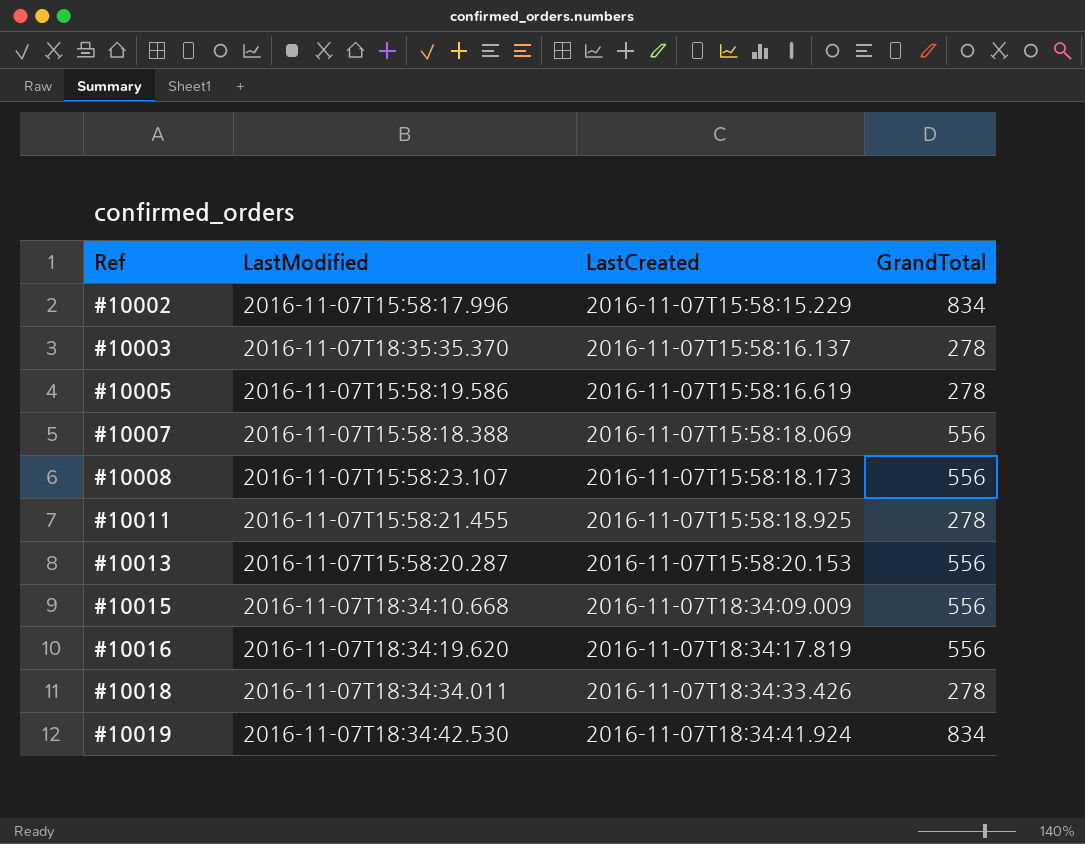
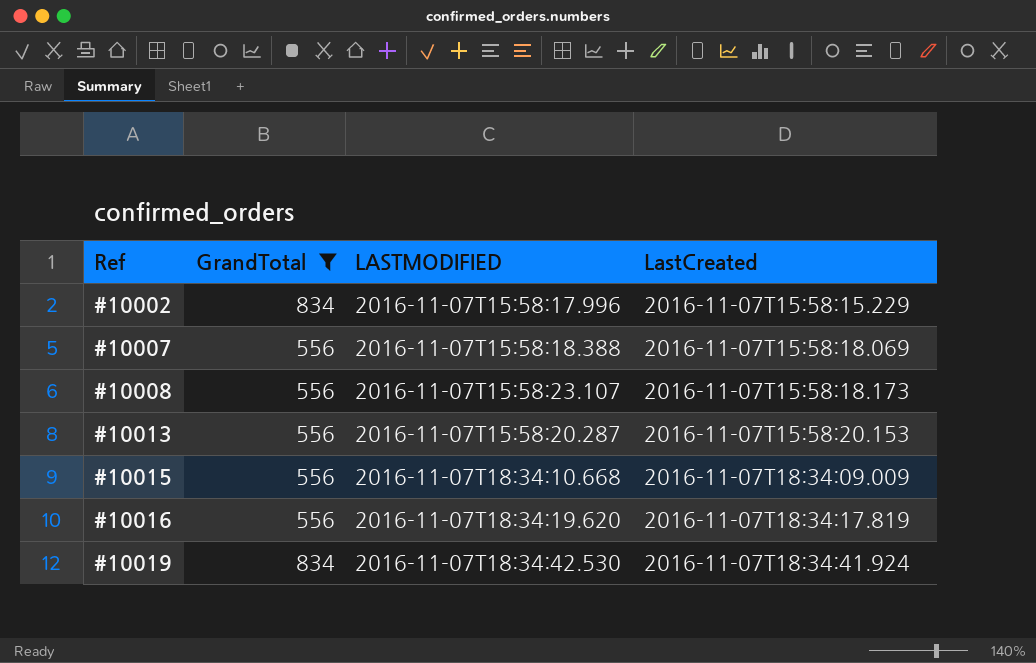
filter: none -> GrandTotal != 278
column GrandTotal | position: 4 -> 2
column name: LastModified -> LASTMODIFIED

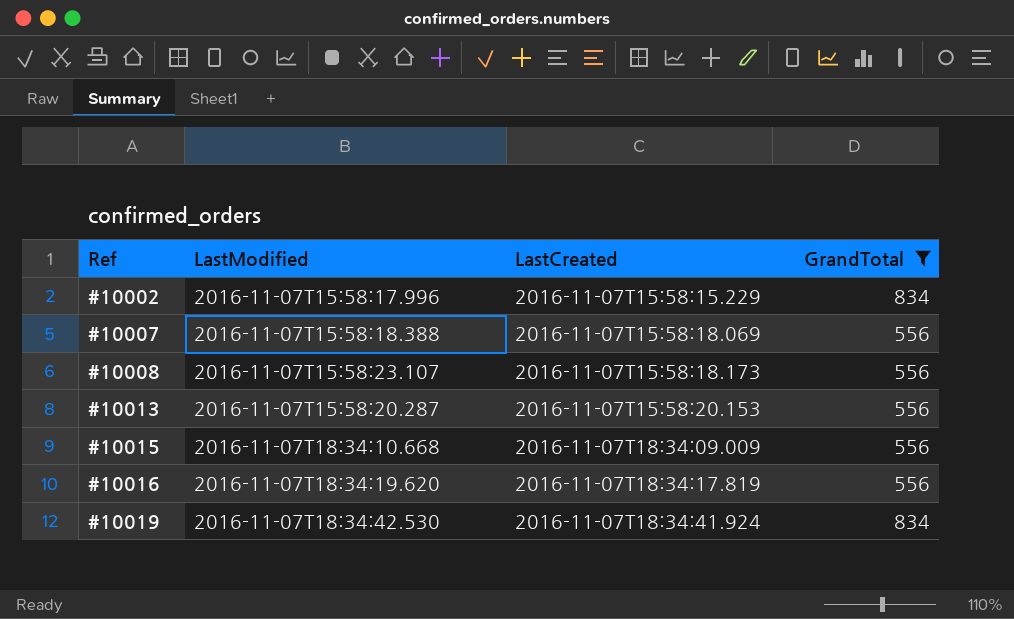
column name: LASTMODIFIED -> LastModified
column GrandTotal | position: 2 -> 4

